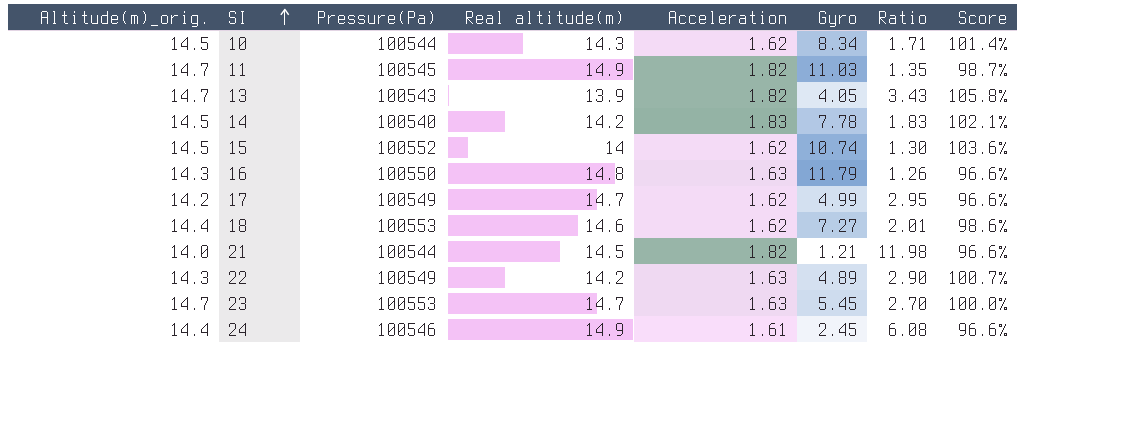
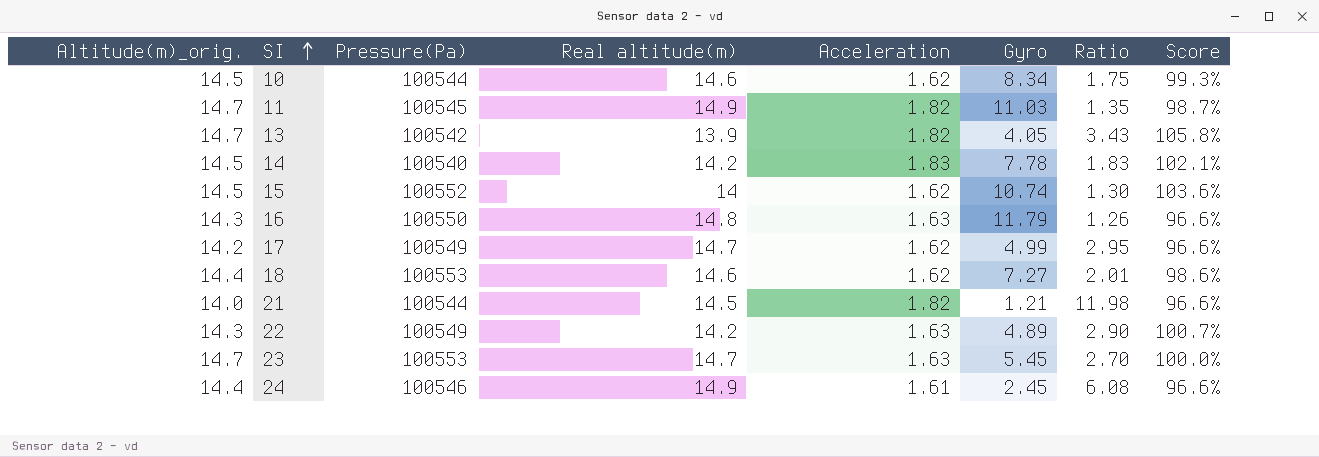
10 | Real altitude(m): 14.3 -> 14.6
10 | Ratio: 1.71 -> 1.75
10 | Score: 101.4% -> 99.3%
13 | Pressure(Pa): 100543 -> 100542

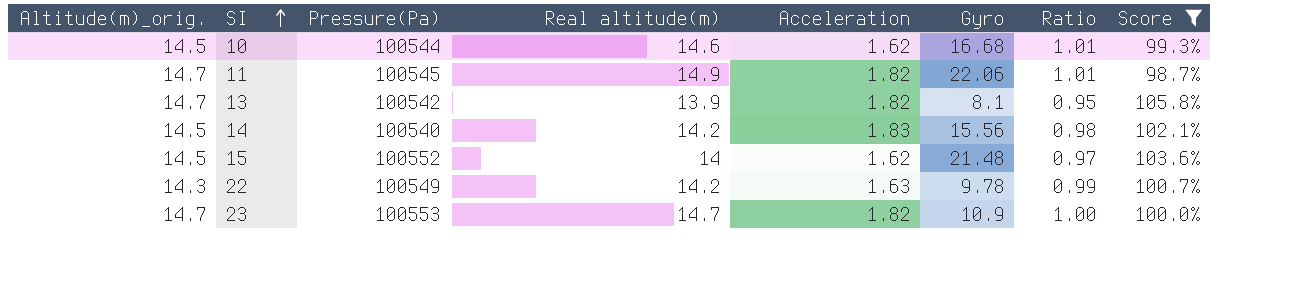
filter: none -> Score >= 98.7%
column Ratio | formula: [Real altitude(m)] / [Gyro] -> [Real altitude(m)] / [Altitude(m)_orig.]
10 | Gyro: 8.34 -> 16.68
11 | Gyro: 11.03 -> 22.06
13 | Gyro: 4.05 -> 8.1
14 | Gyro: 7.78 -> 15.56
15 | Gyro: 10.74 -> 21.48
22 | Gyro: 4.89 -> 9.78
23 | Acceleration: 1.63 -> 1.82
23 | Gyro: 5.45 -> 10.9

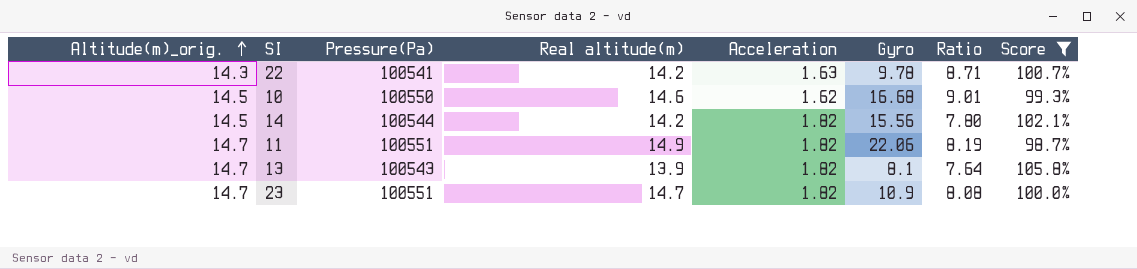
row order: SI ascending -> Altitude(m)_orig. ascending
column Ratio | formula: [Real altitude(m)] / [Altitude(m)_orig.] -> [Real altitude(m)] / [Acceleration]
row 15: 14.5 | 100552 | 14 | 1.62 | 21.48 | 0.97 | 103.6% -> none
22 | Pressure(Pa): 100549 -> 100541
10 | Pressure(Pa): 100544 -> 100550
14 | Pressure(Pa): 100540 -> 100544
14 | Acceleration: 1.83 -> 1.82
11 | Pressure(Pa): 100545 -> 100551
13 | Pressure(Pa): 100542 -> 100543
23 | Pressure(Pa): 100553 -> 100551

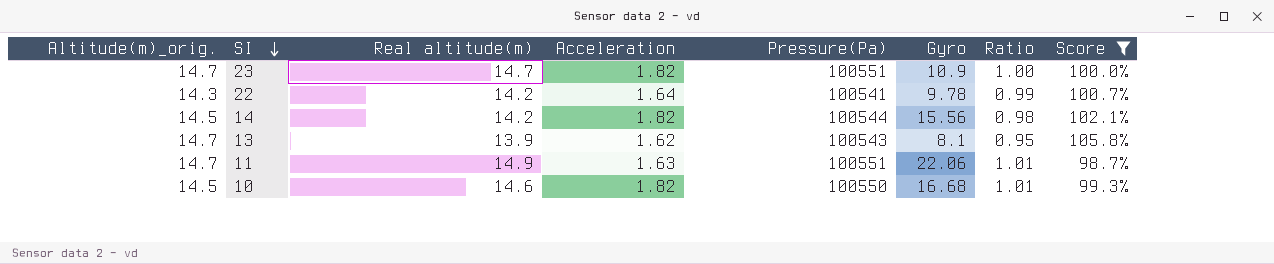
row order: Altitude(m)_orig. ascending -> SI descending
column Pressure(Pa) | position: 3 -> 5
column Ratio | formula: [Real altitude(m)] / [Acceleration] -> [Real altitude(m)] / [Altitude(m)_orig.]
22 | Acceleration: 1.63 -> 1.64
13 | Acceleration: 1.82 -> 1.62
11 | Acceleration: 1.82 -> 1.63
10 | Acceleration: 1.62 -> 1.82

